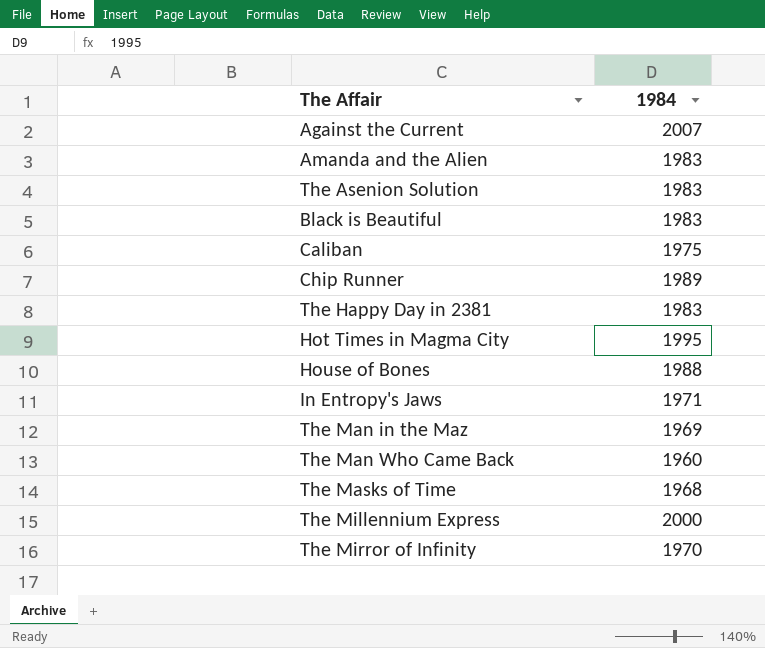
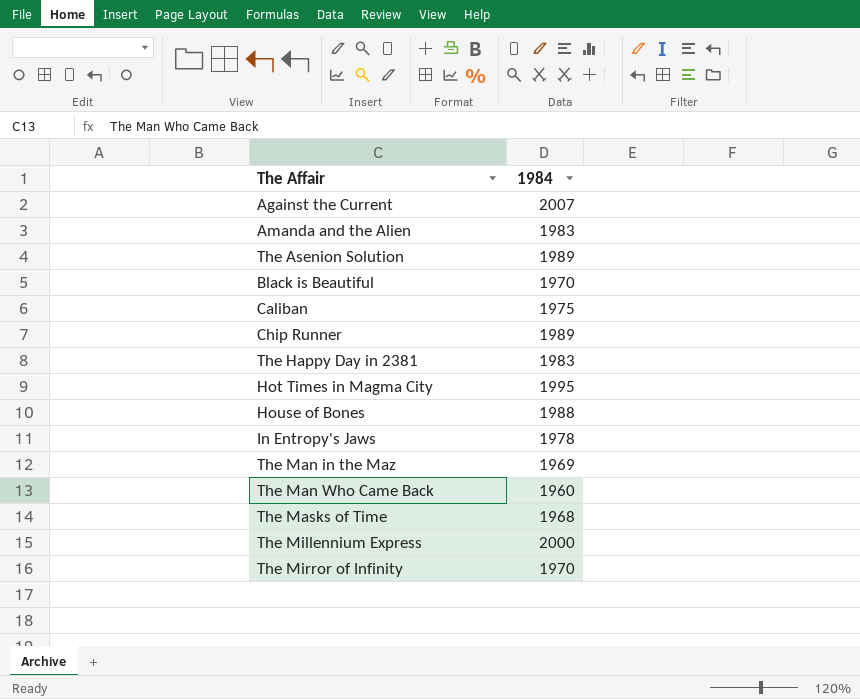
The Asenion Solution | 1984: 1983 -> 1989
Black is Beautiful | 1984: 1983 -> 1970
In Entropy's Jaws | 1984: 1971 -> 1978

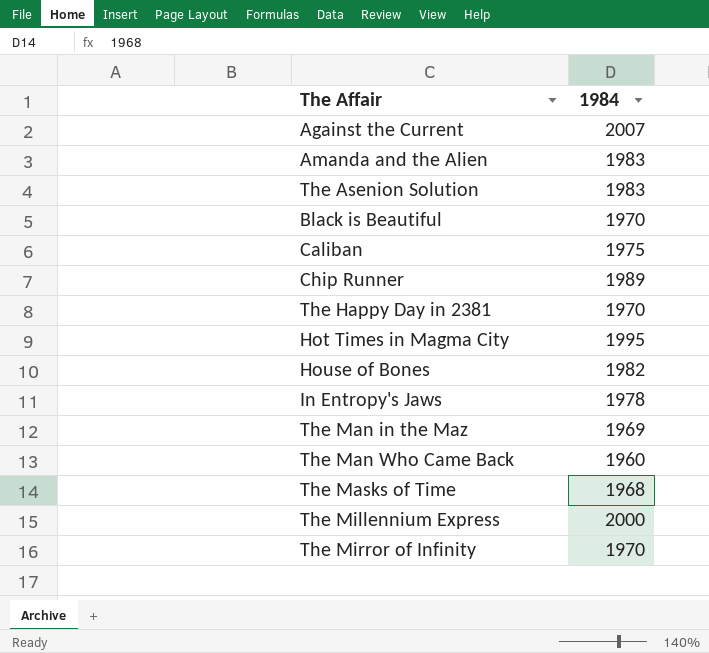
The Asenion Solution | 1984: 1989 -> 1983
The Happy Day in 2381 | 1984: 1983 -> 1970
House of Bones | 1984: 1988 -> 1982

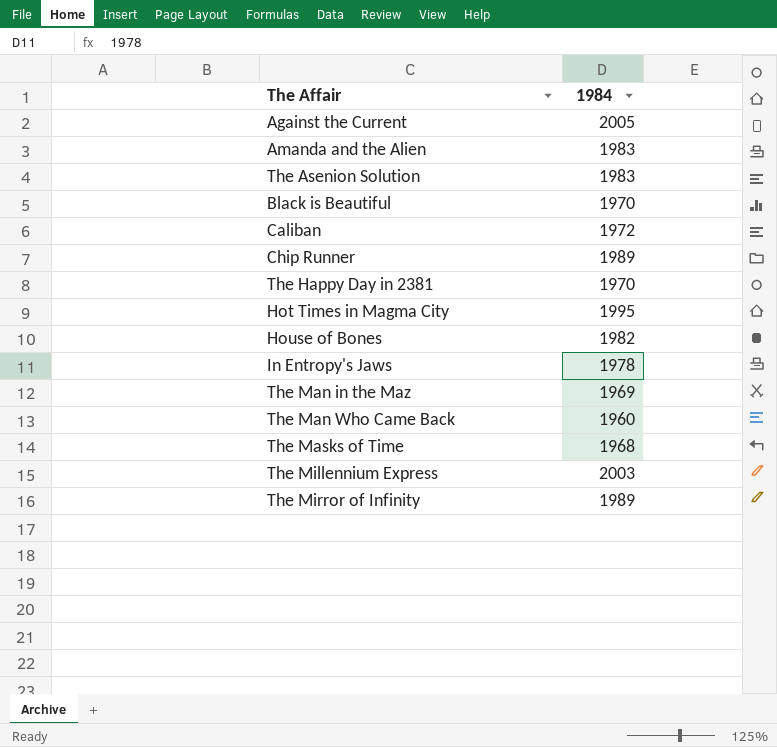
Against the Current | 1984: 2007 -> 2005
Caliban | 1984: 1975 -> 1972
The Millennium Express | 1984: 2000 -> 2003
The Mirror of Infinity | 1984: 1970 -> 1989

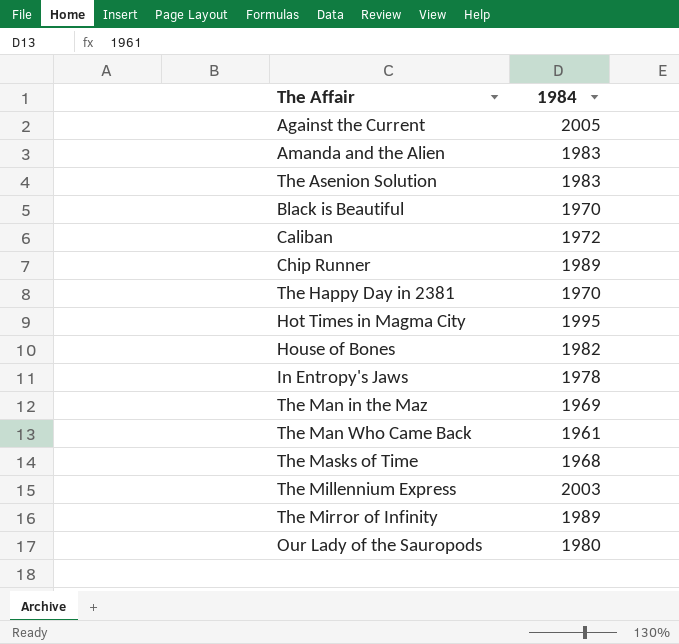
The Man Who Came Back | 1984: 1960 -> 1961
row Our Lady of the Sauropods: none -> 1980

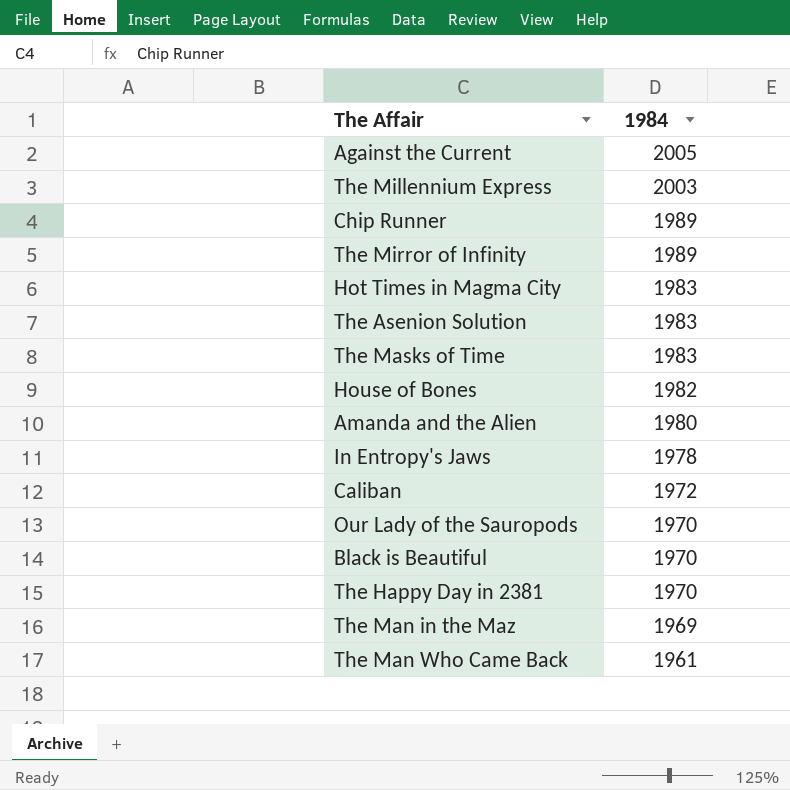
row order: none -> 1984 descending
Hot Times in Magma City | 1984: 1995 -> 1983
The Masks of Time | 1984: 1968 -> 1983
Amanda and the Alien | 1984: 1983 -> 1980
Our Lady of the Sauropods | 1984: 1980 -> 1970

